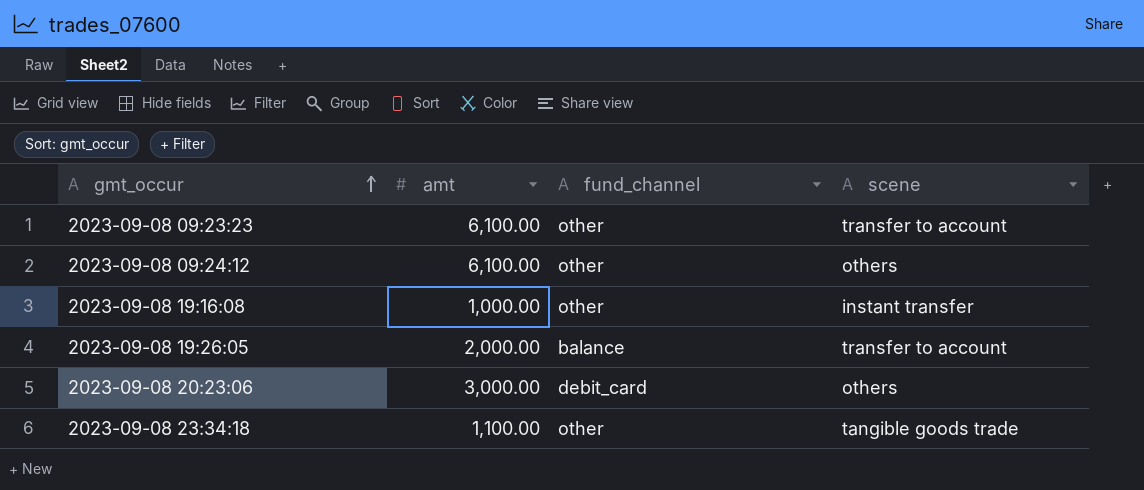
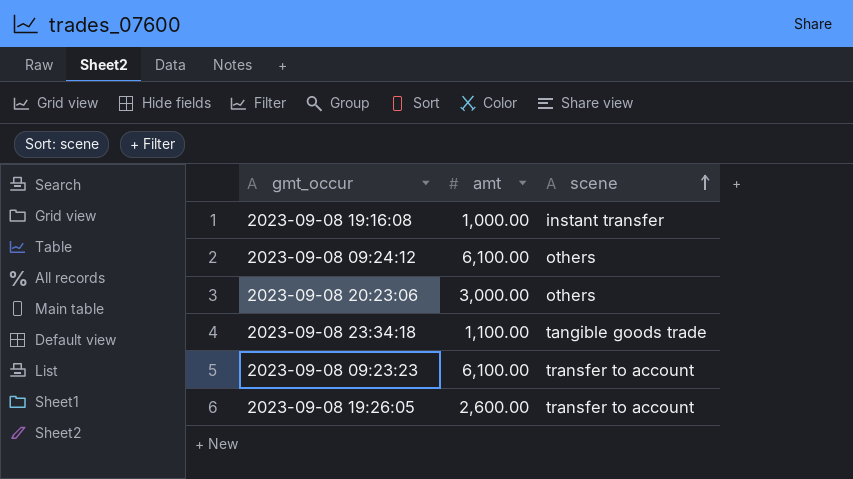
row order: gmt_occur ascending -> scene ascending
column fund_channel | position: 3 -> none
2023-09-08 19:26:05 | amt: 2,000.00 -> 2,600.00

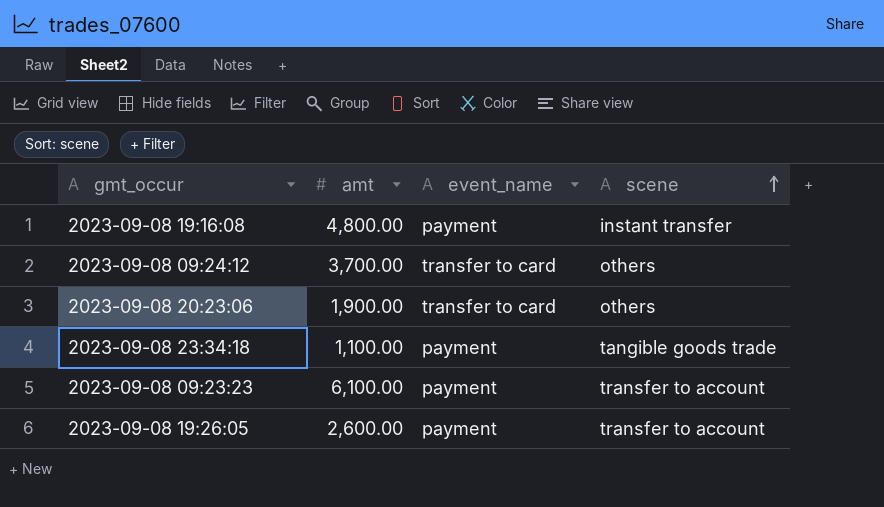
column event_name | position: none -> 3
2023-09-08 19:16:08 | amt: 1,000.00 -> 4,800.00
2023-09-08 09:24:12 | amt: 6,100.00 -> 3,700.00
2023-09-08 20:23:06 | amt: 3,000.00 -> 1,900.00

